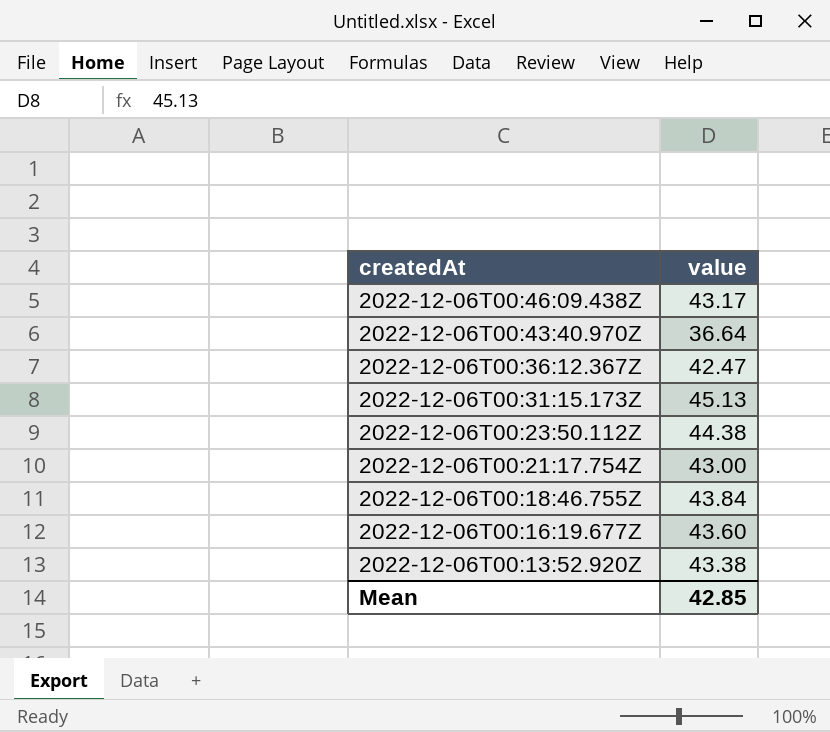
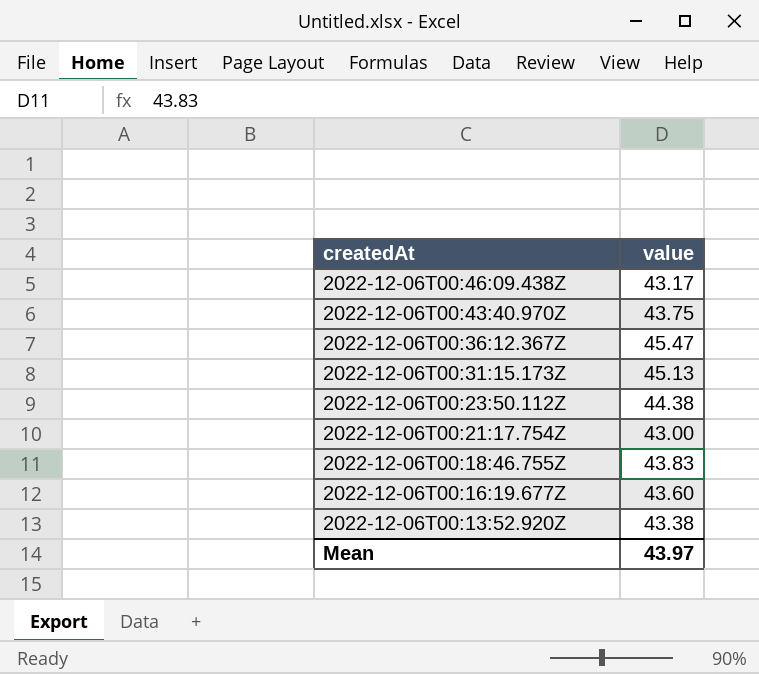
2022-12-06T00:43:40.970Z | value: 36.64 -> 43.75
2022-12-06T00:36:12.367Z | value: 42.47 -> 45.47
2022-12-06T00:18:46.755Z | value: 43.84 -> 43.83
Mean | value: 42.85 -> 43.97

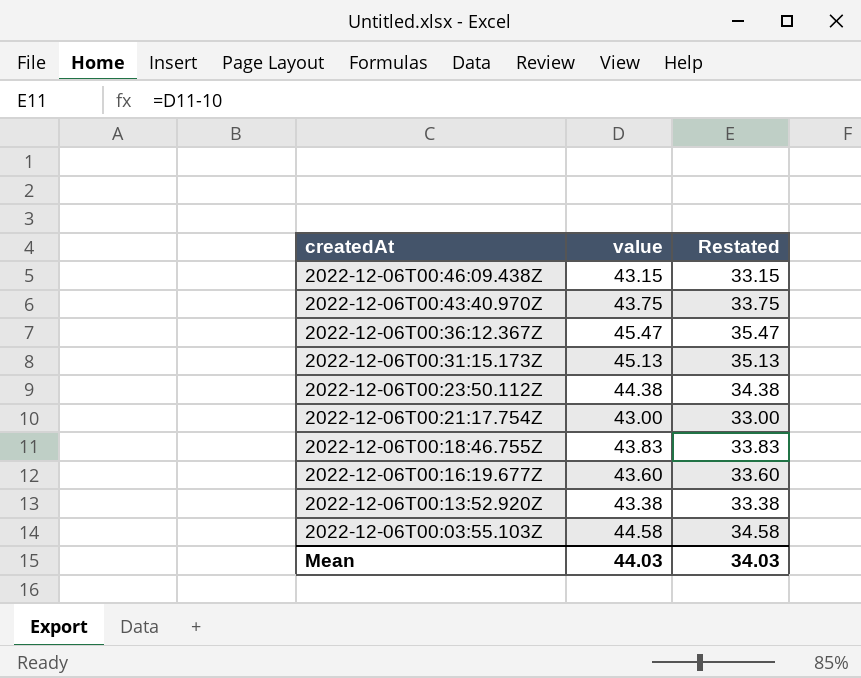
column Restated | formula: none -> [value] - 10
2022-12-06T00:46:09.438Z | value: 43.17 -> 43.15
row 2022-12-06T00:03:55.103Z: none -> 44.58 | 34.58
Mean | value: 43.97 -> 44.03

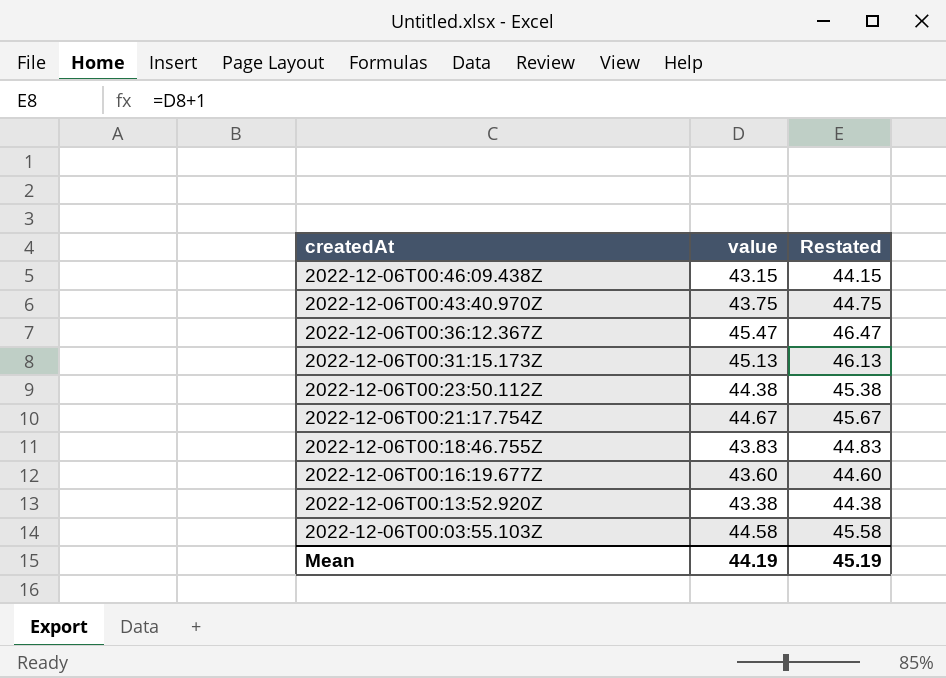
column Restated | formula: [value] - 10 -> [value] + 1
2022-12-06T00:21:17.754Z | value: 43.00 -> 44.67
Mean | value: 44.03 -> 44.19
Mean | Restated: 34.03 -> 45.19

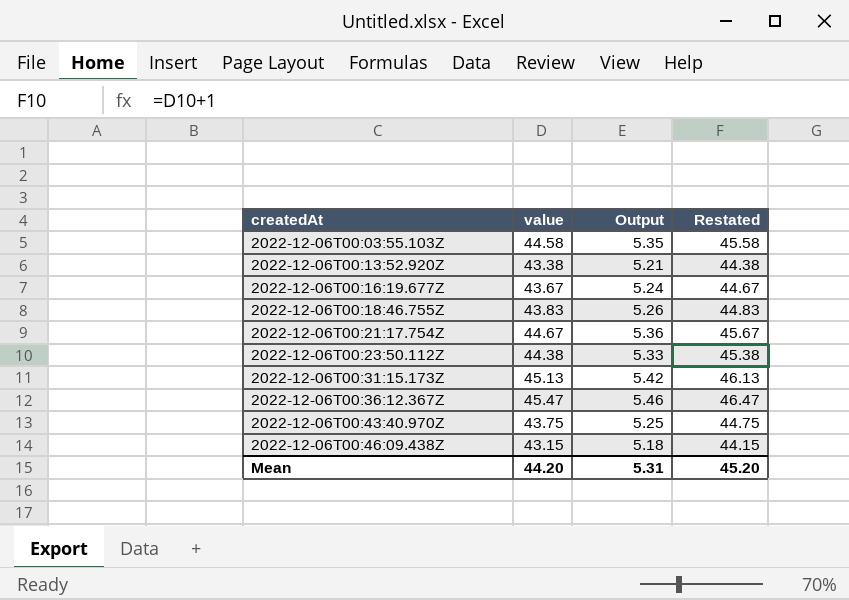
row order: createdAt descending -> createdAt ascending
column Output | formula: none -> [value] * 0.12
2022-12-06T00:16:19.677Z | value: 43.60 -> 43.67
2022-12-06T00:16:19.677Z | Restated: 44.60 -> 44.67
Mean | value: 44.19 -> 44.20
Mean | Restated: 45.19 -> 45.20

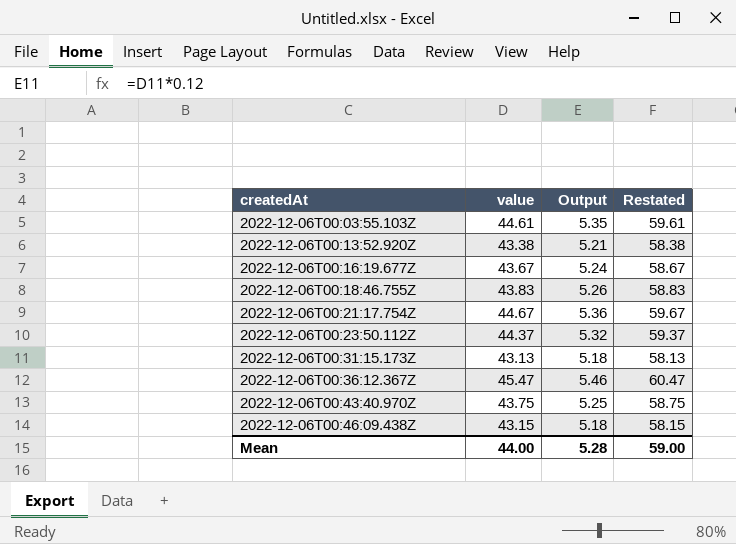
column Restated | formula: [value] + 1 -> [value] + 15
2022-12-06T00:03:55.103Z | value: 44.58 -> 44.61
2022-12-06T00:23:50.112Z | value: 44.38 -> 44.37
2022-12-06T00:23:50.112Z | Output: 5.33 -> 5.32
2022-12-06T00:31:15.173Z | value: 45.13 -> 43.13
2022-12-06T00:31:15.173Z | Output: 5.42 -> 5.18
Mean | value: 44.20 -> 44.00
Mean | Output: 5.31 -> 5.28
Mean | Restated: 45.20 -> 59.00

